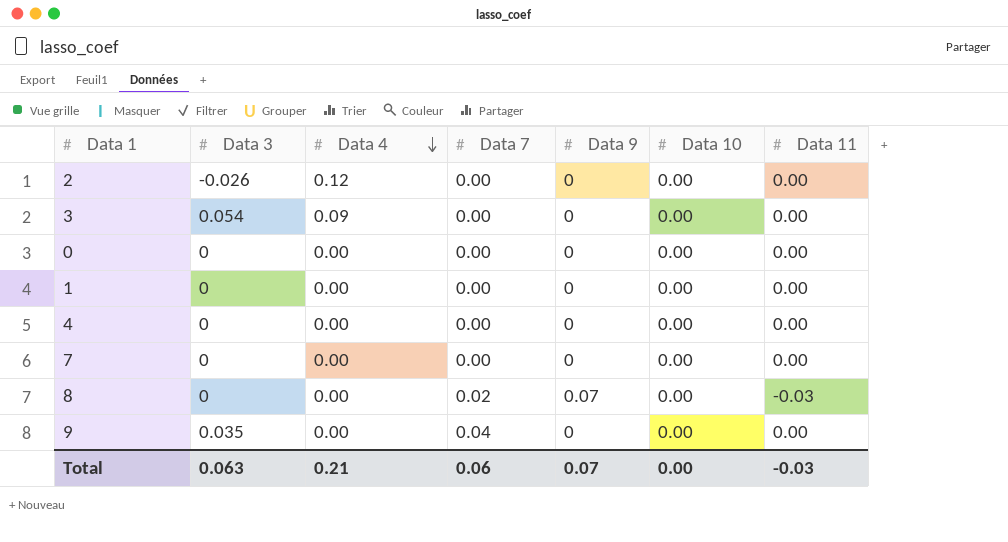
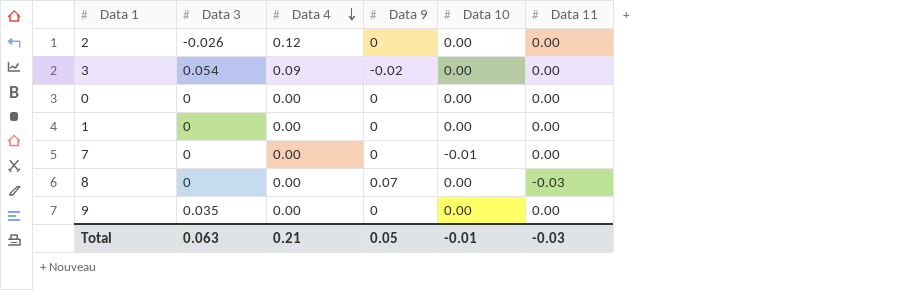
column Data 7 | position: 4 -> none
row 4: 0 | 0.00 | 0.00 | 0 | 0.00 | 0.00 -> none
3 | Data 9: 0 -> -0.02
7 | Data 10: 0.00 -> -0.01
Total | Data 9: 0.07 -> 0.05
Total | Data 10: 0.00 -> -0.01

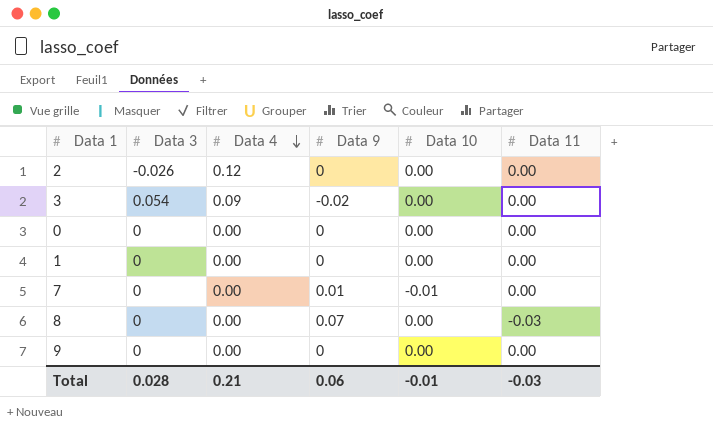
7 | Data 9: 0 -> 0.01
9 | Data 3: 0.035 -> 0
Total | Data 3: 0.063 -> 0.028
Total | Data 9: 0.05 -> 0.06

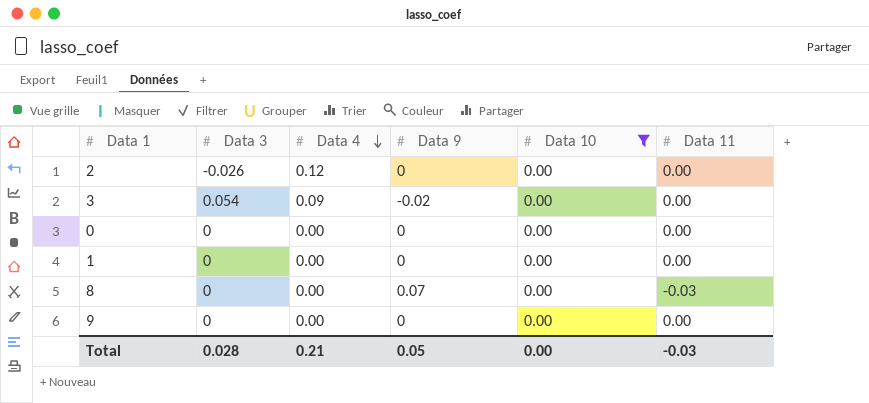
filter: none -> Data 10 = 0.00
Total | Data 9: 0.06 -> 0.05
Total | Data 10: -0.01 -> 0.00

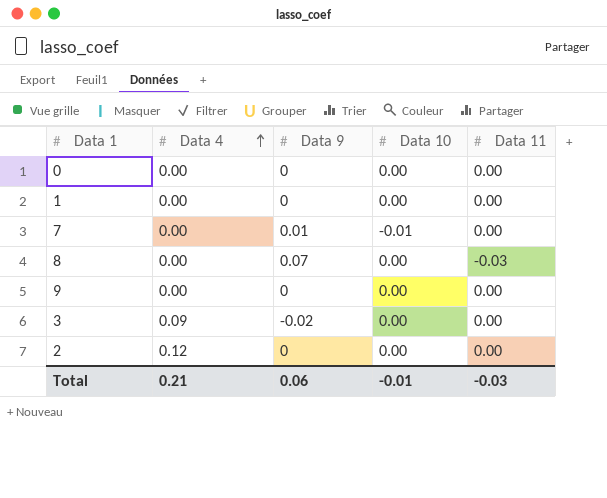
filter: Data 10 = 0.00 -> none
row order: Data 4 descending -> Data 4 ascending
column Data 3 | position: 2 -> none
Total | Data 9: 0.05 -> 0.06
Total | Data 10: 0.00 -> -0.01

